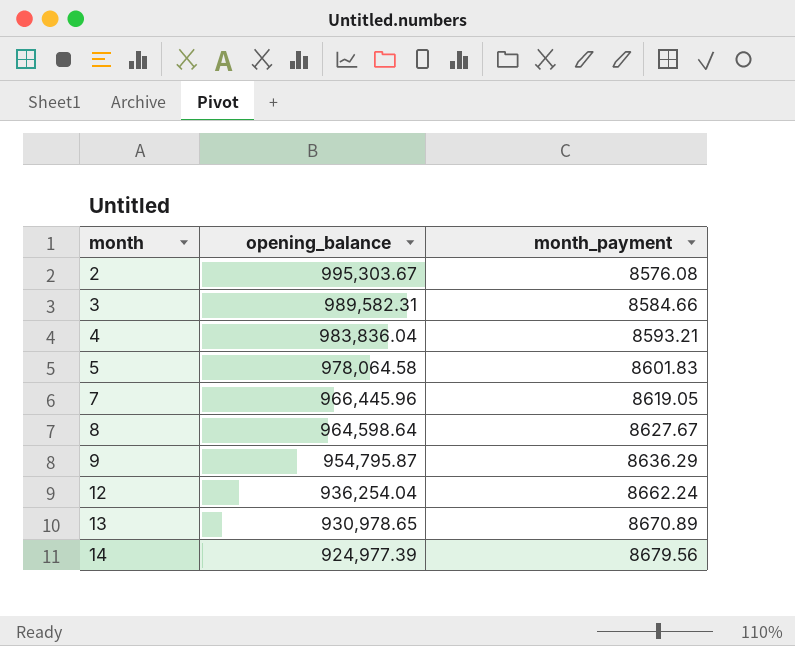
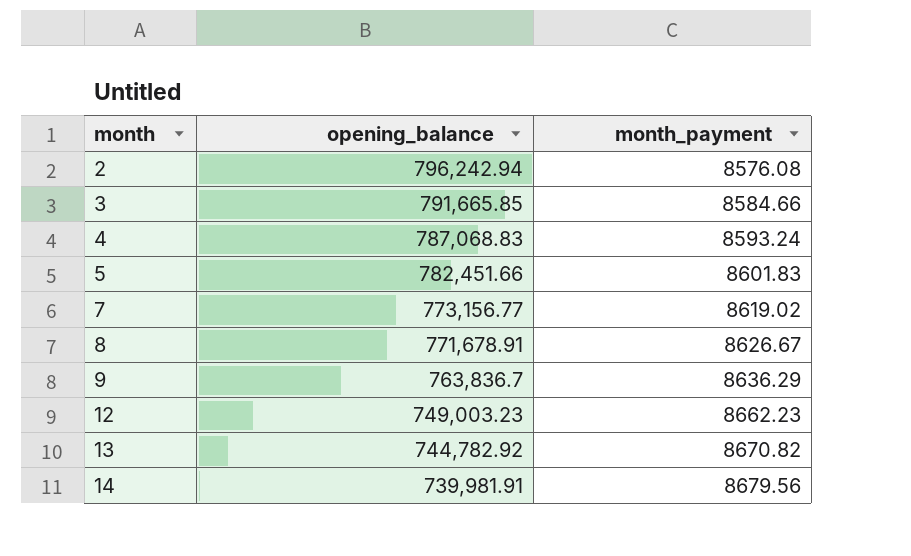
2 | opening_balance: 995,303.67 -> 796,242.94
3 | opening_balance: 989,582.31 -> 791,665.85
4 | opening_balance: 983,836.04 -> 787,068.83
4 | month_payment: 8593.21 -> 8593.24
5 | opening_balance: 978,064.58 -> 782,451.66
7 | opening_balance: 966,445.96 -> 773,156.77
7 | month_payment: 8619.05 -> 8619.02
8 | opening_balance: 964,598.64 -> 771,678.91
8 | month_payment: 8627.67 -> 8626.67
9 | opening_balance: 954,795.87 -> 763,836.7
12 | opening_balance: 936,254.04 -> 749,003.23
12 | month_payment: 8662.24 -> 8662.23
13 | opening_balance: 930,978.65 -> 744,782.92
13 | month_payment: 8670.89 -> 8670.82
14 | opening_balance: 924,977.39 -> 739,981.91

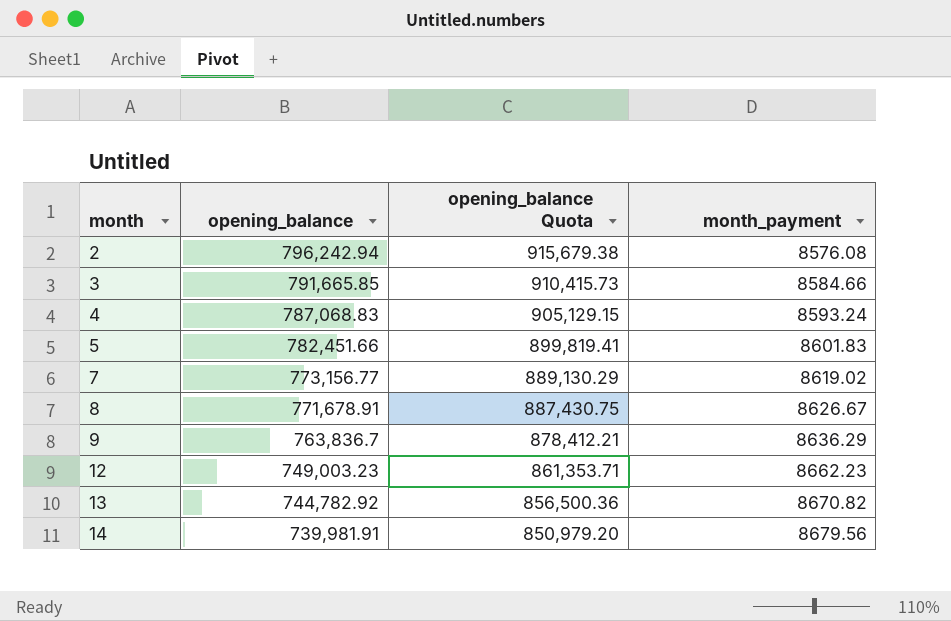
column opening_balance Quota | formula: none -> [opening_balance] * 1.15

